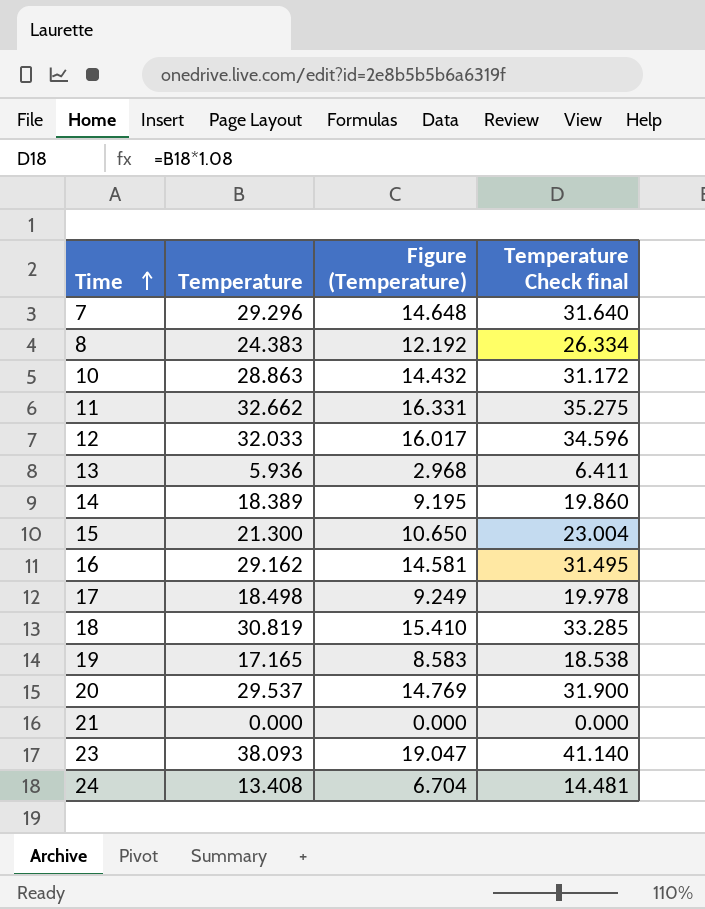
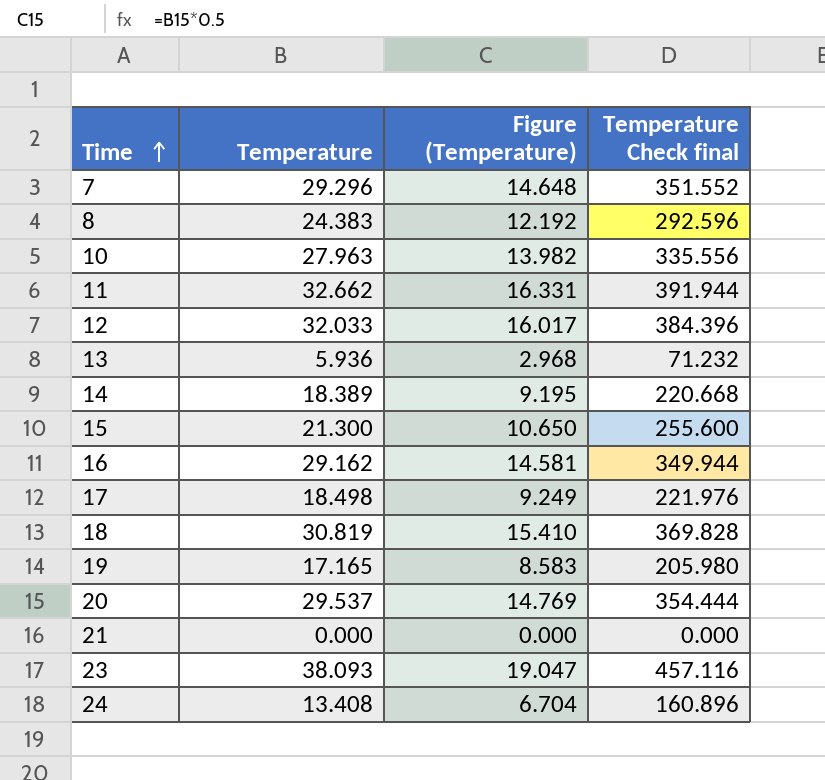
column Temperature Check final | formula: [Temperature] * 1.08 -> [Temperature] * 12
10 | Temperature: 28.863 -> 27.963
10 | Figure (Temperature): 14.432 -> 13.982

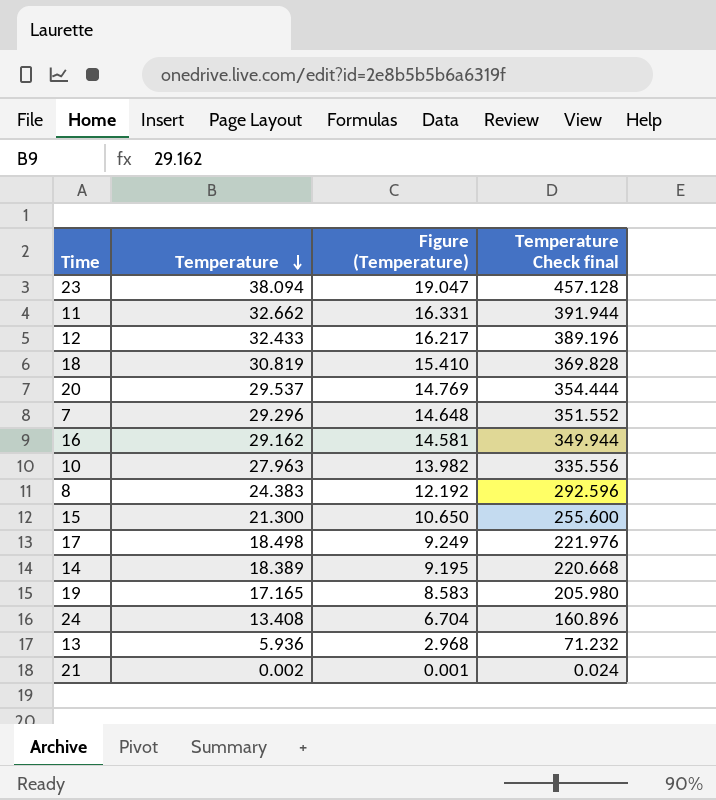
row order: Time ascending -> Temperature descending
23 | Temperature: 38.093 -> 38.094
23 | Temperature Check final: 457.116 -> 457.128
12 | Temperature: 32.033 -> 32.433
12 | Figure (Temperature): 16.017 -> 16.217
12 | Temperature Check final: 384.396 -> 389.196
21 | Temperature: 0.000 -> 0.002
21 | Figure (Temperature): 0.000 -> 0.001
21 | Temperature Check final: 0.000 -> 0.024

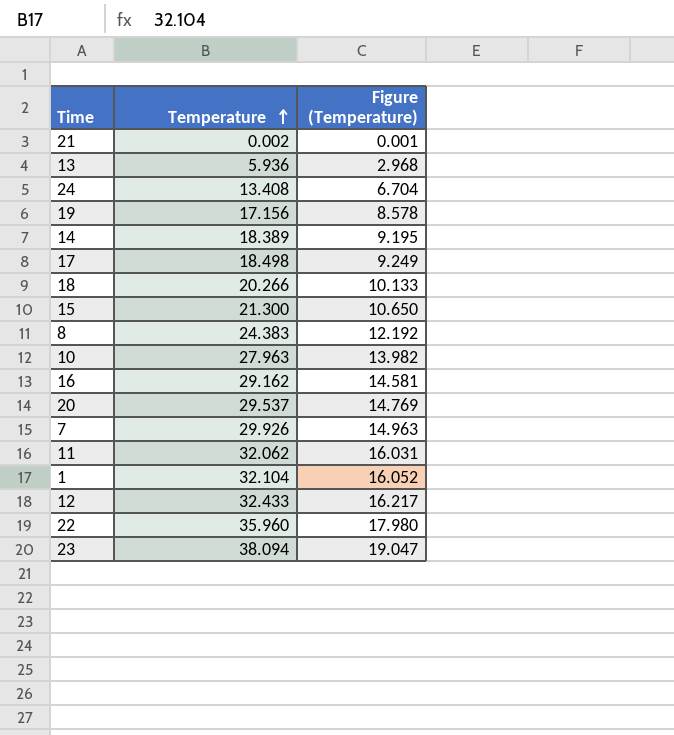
row order: Temperature descending -> Temperature ascending
column Temperature Check final | formula: [Temperature] * 12 -> none
19 | Temperature: 17.165 -> 17.156
19 | Figure (Temperature): 8.583 -> 8.578
18 | Temperature: 30.819 -> 20.266
18 | Figure (Temperature): 15.410 -> 10.133
7 | Temperature: 29.296 -> 29.926
7 | Figure (Temperature): 14.648 -> 14.963
11 | Temperature: 32.662 -> 32.062
11 | Figure (Temperature): 16.331 -> 16.031
row 1: none -> 32.104 | 16.052
row 22: none -> 35.960 | 17.980

